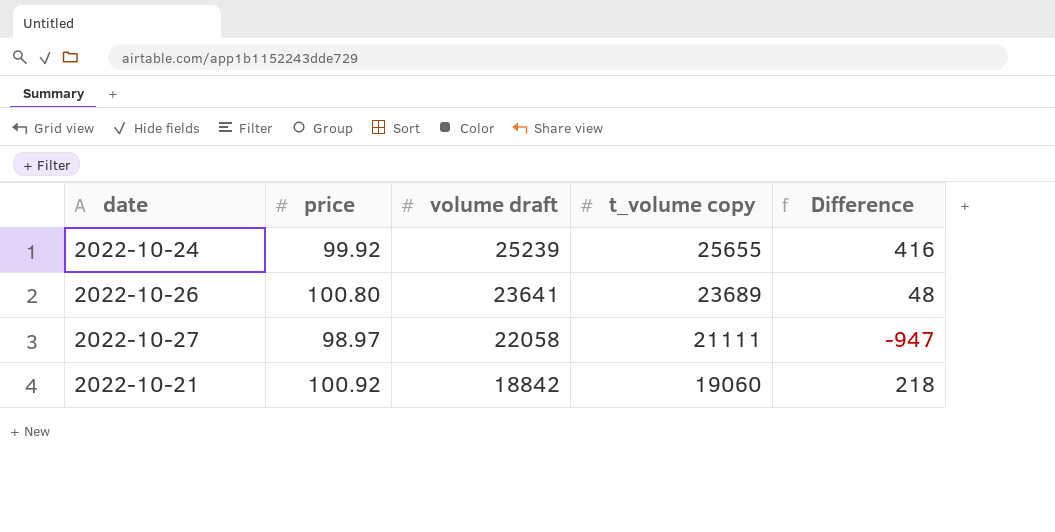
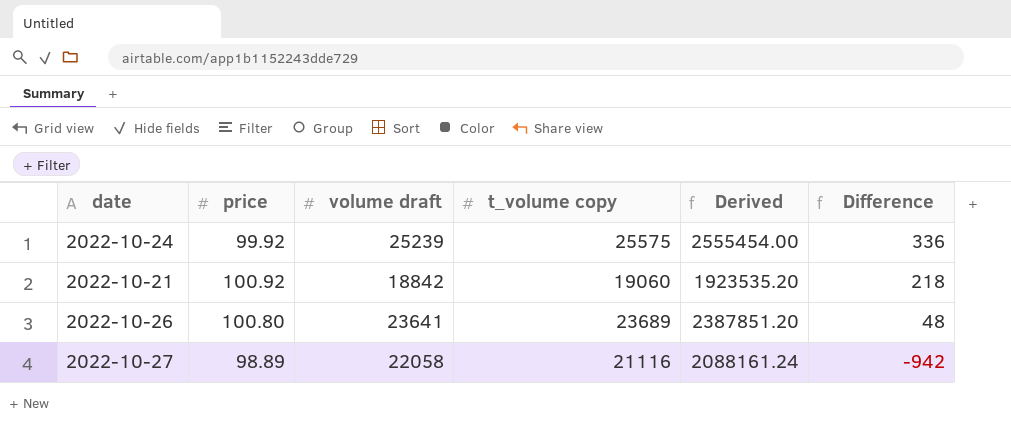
row order: volume draft descending -> Difference descending
column Derived | formula: none -> [price] * [t_volume copy]
2022-10-24 | t_volume copy: 25655 -> 25575
2022-10-24 | Difference: 416 -> 336
2022-10-27 | price: 98.97 -> 98.89
2022-10-27 | t_volume copy: 21111 -> 21116
2022-10-27 | Difference: -947 -> -942

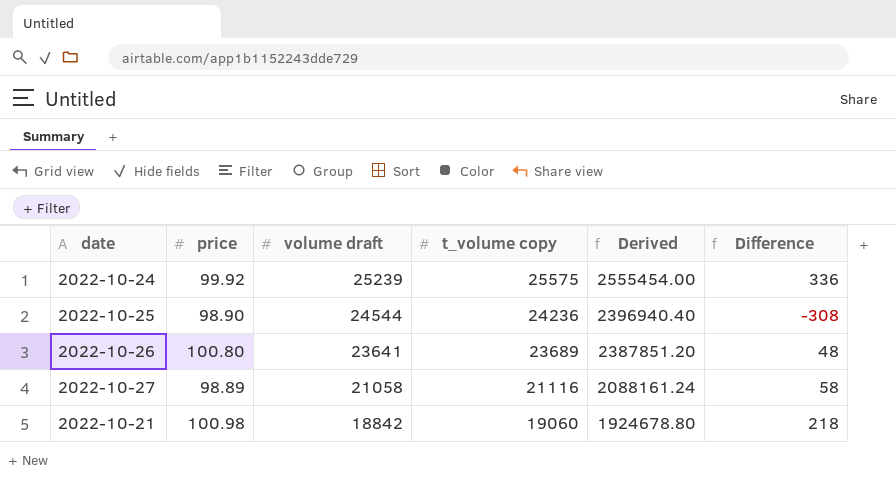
row order: Difference descending -> volume draft descending
row 2022-10-25: none -> 98.90 | 24544 | 24236 | 2396940.40 | -308
2022-10-27 | volume draft: 22058 -> 21058
2022-10-27 | Difference: -942 -> 58
2022-10-21 | price: 100.92 -> 100.98
2022-10-21 | Derived: 1923535.20 -> 1924678.80

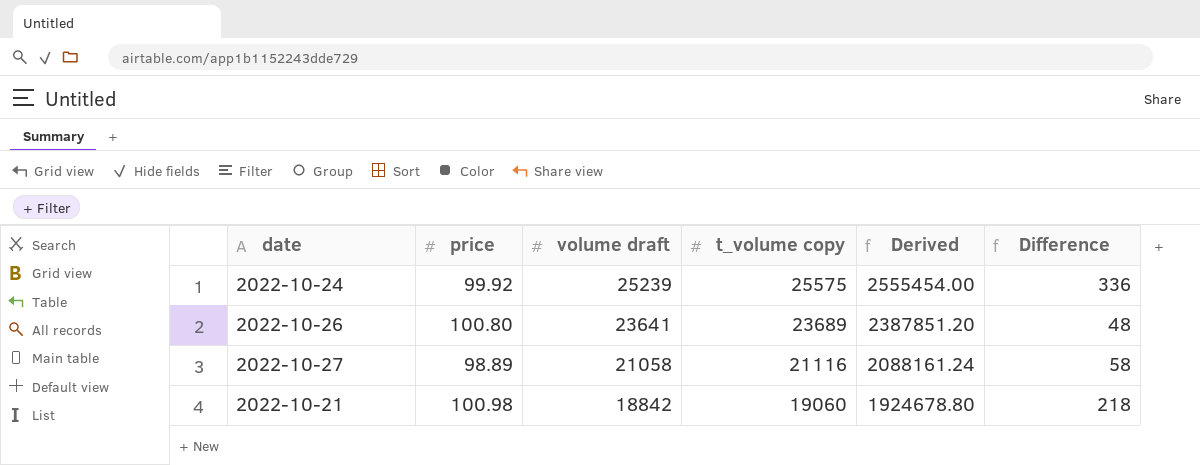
row 2022-10-25: 98.90 | 24544 | 24236 | 2396940.40 | -308 -> none

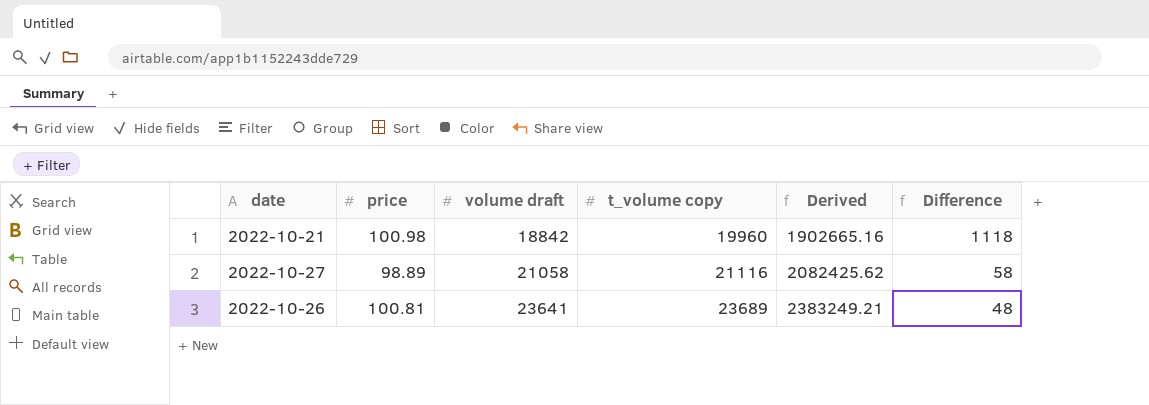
row order: volume draft descending -> volume draft ascending
column Derived | formula: [price] * [t_volume copy] -> [price] * [volume draft]
row 2022-10-24: 99.92 | 25239 | 25575 | 2555454.00 | 336 -> none
2022-10-21 | t_volume copy: 19060 -> 19960
2022-10-21 | Difference: 218 -> 1118
2022-10-26 | price: 100.80 -> 100.81

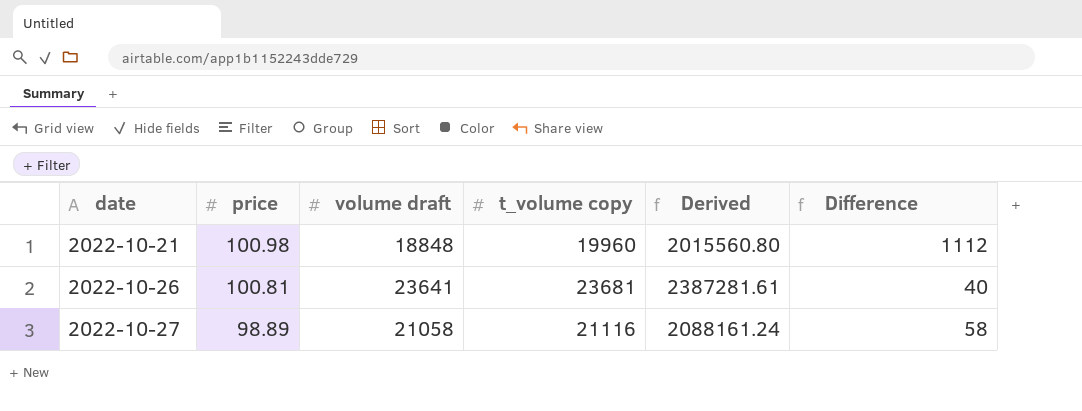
row order: volume draft ascending -> date ascending
column Derived | formula: [price] * [volume draft] -> [price] * [t_volume copy]
2022-10-21 | volume draft: 18842 -> 18848
2022-10-21 | Difference: 1118 -> 1112
2022-10-26 | t_volume copy: 23689 -> 23681
2022-10-26 | Difference: 48 -> 40

